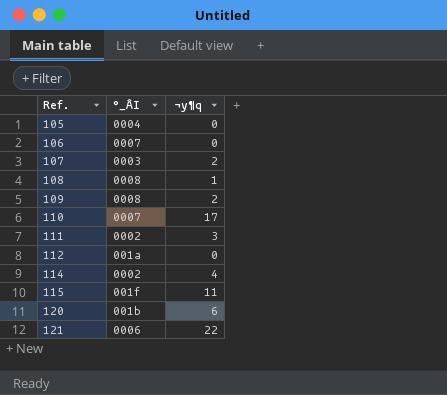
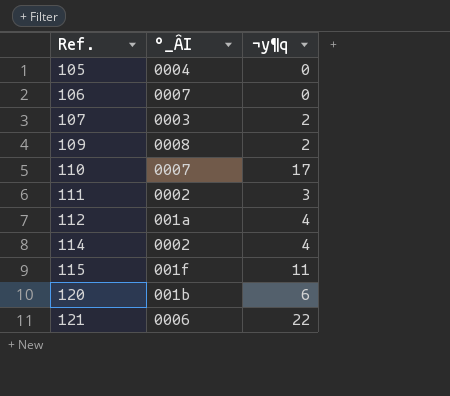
row 108: 0008 | 1 -> none
112 | ¬y¶q: 0 -> 4

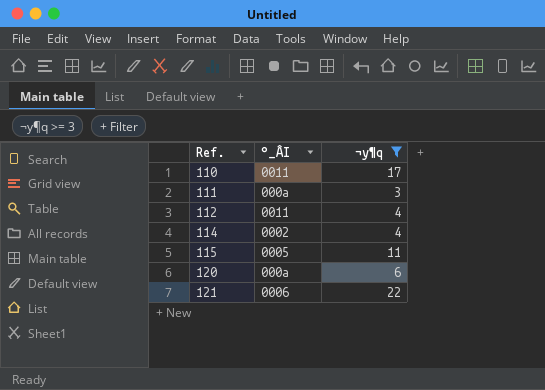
filter: none -> ¬y¶q >= 3
110 | °_ÂI: 0007 -> 0011
111 | °_ÂI: 0002 -> 000a
112 | °_ÂI: 001a -> 0011
115 | °_ÂI: 001f -> 0005
120 | °_ÂI: 001b -> 000a

